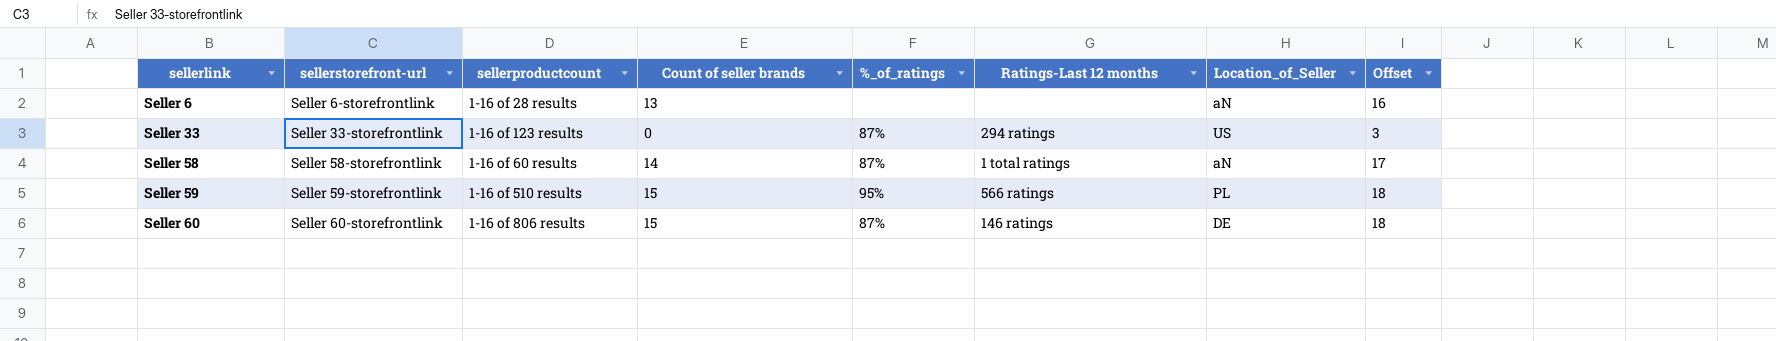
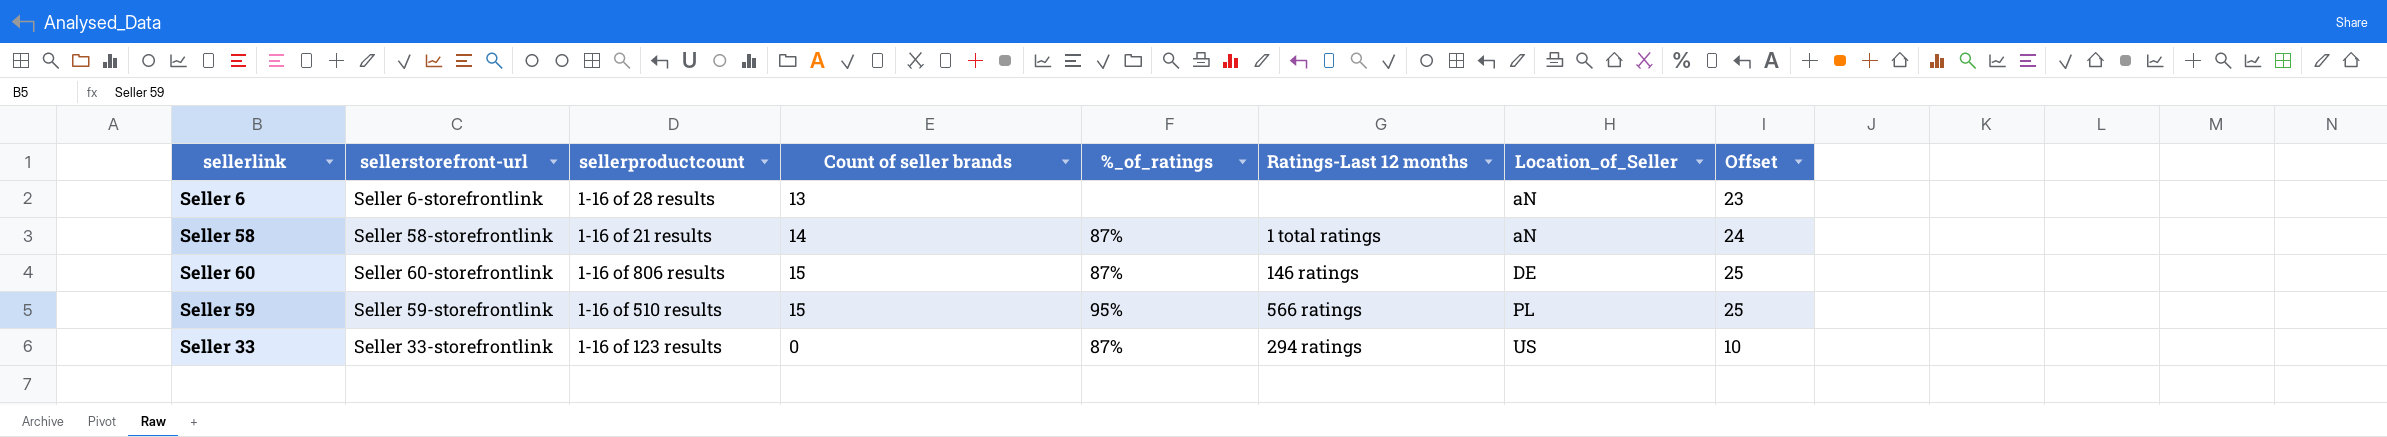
row order: sellerlink ascending -> Location_of_Seller ascending
column Offset | formula: [Count of seller brands] + 3 -> [Count of seller brands] + 10
Seller 58 | sellerproductcount: 1-16 of 60 results -> 1-16 of 21 results

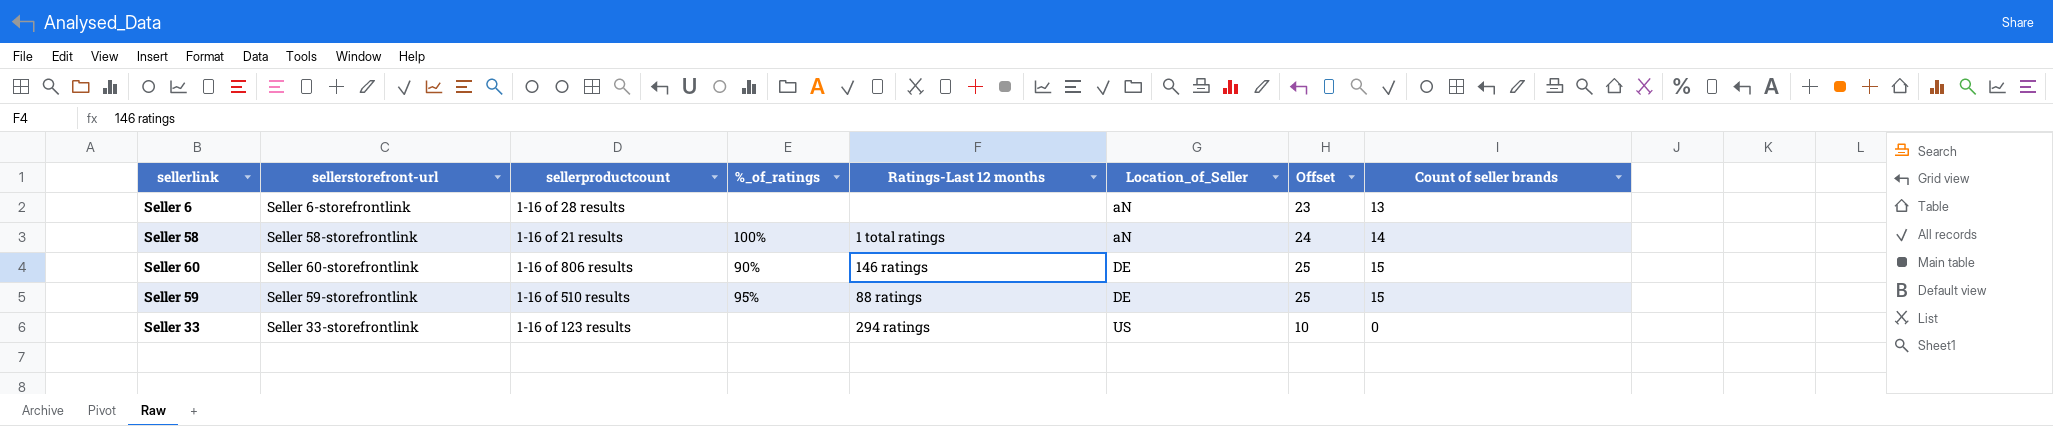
column Count of seller brands | position: 4 -> 8
Seller 58 | %_of_ratings: 87% -> 100%
Seller 60 | %_of_ratings: 87% -> 90%
Seller 59 | Ratings-Last 12 months: 566 ratings -> 88 ratings
Seller 59 | Location_of_Seller: PL -> DE
Seller 33 | %_of_ratings: 87% -> none

